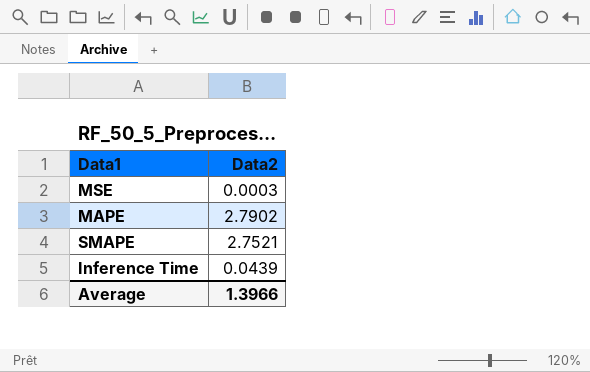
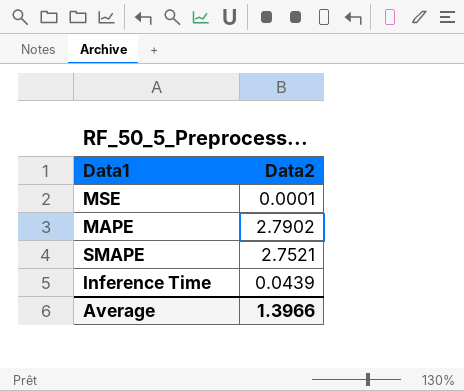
MSE | Data2: 0.0003 -> 0.0001

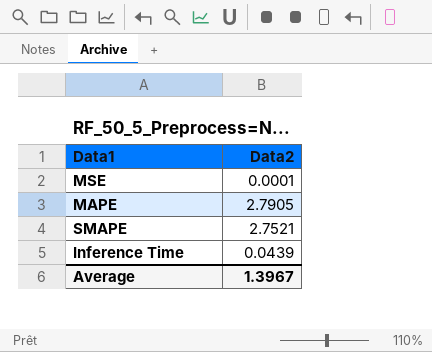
MAPE | Data2: 2.7902 -> 2.7905
Average | Data2: 1.3966 -> 1.3967

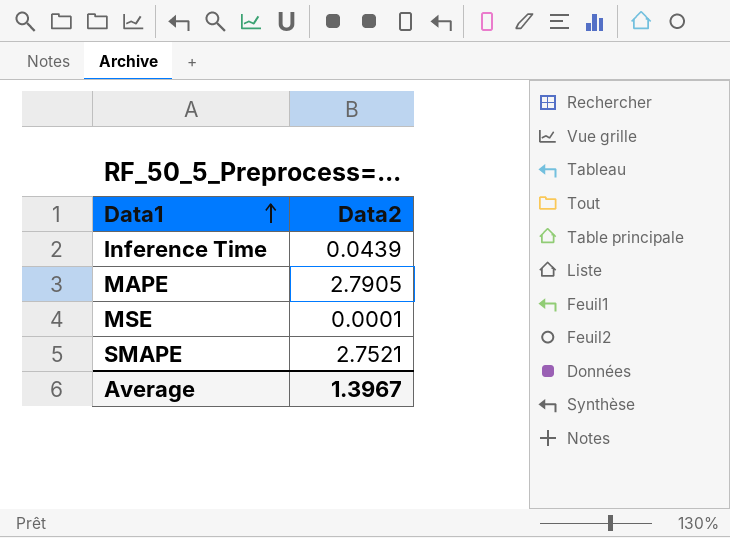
row order: none -> Data1 ascending

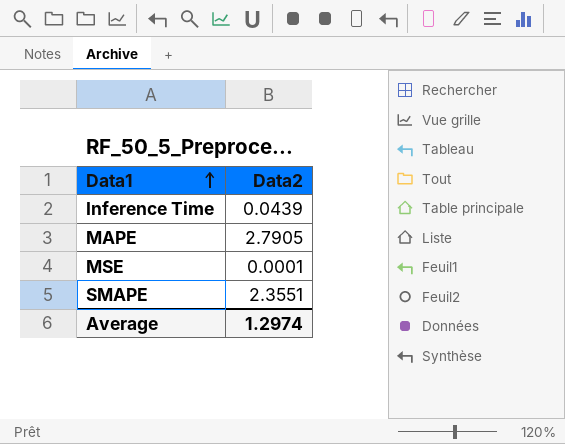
SMAPE | Data2: 2.7521 -> 2.3551
Average | Data2: 1.3967 -> 1.2974

